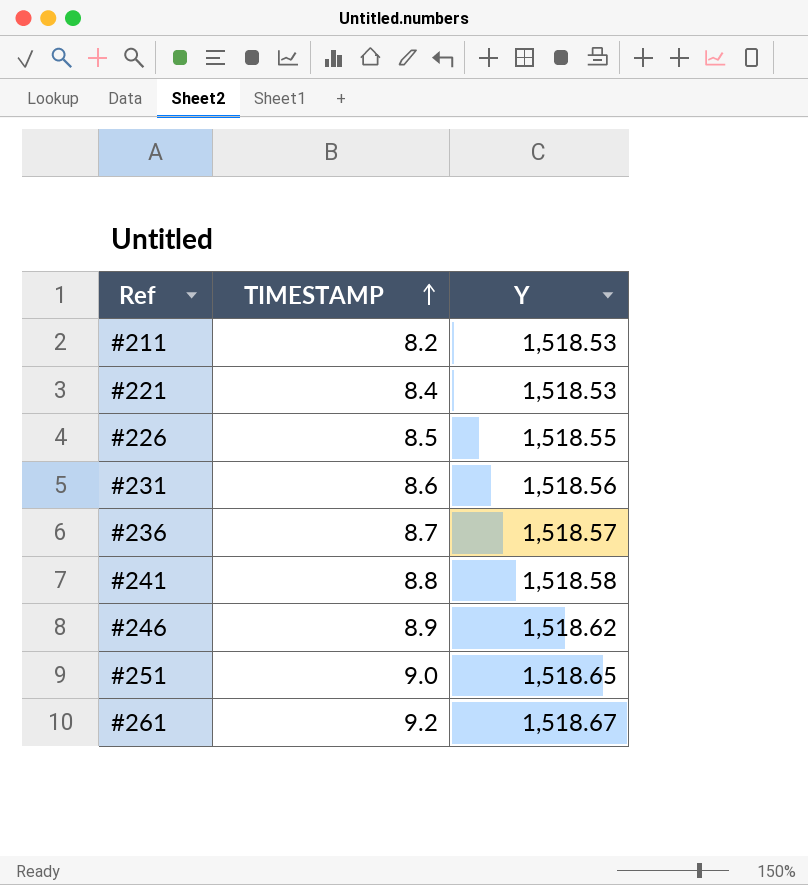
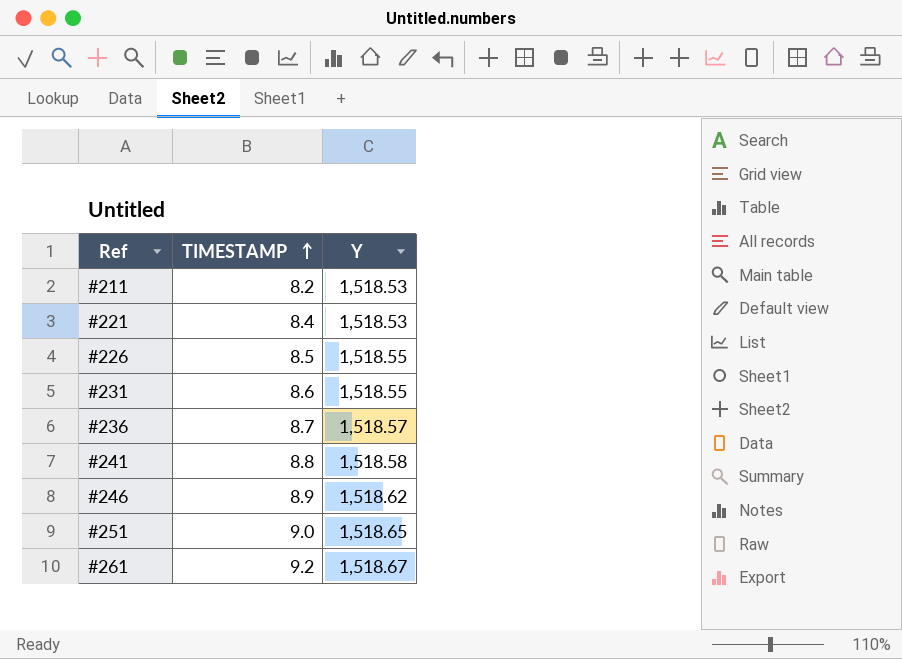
#231 | Y: 1,518.56 -> 1,518.55

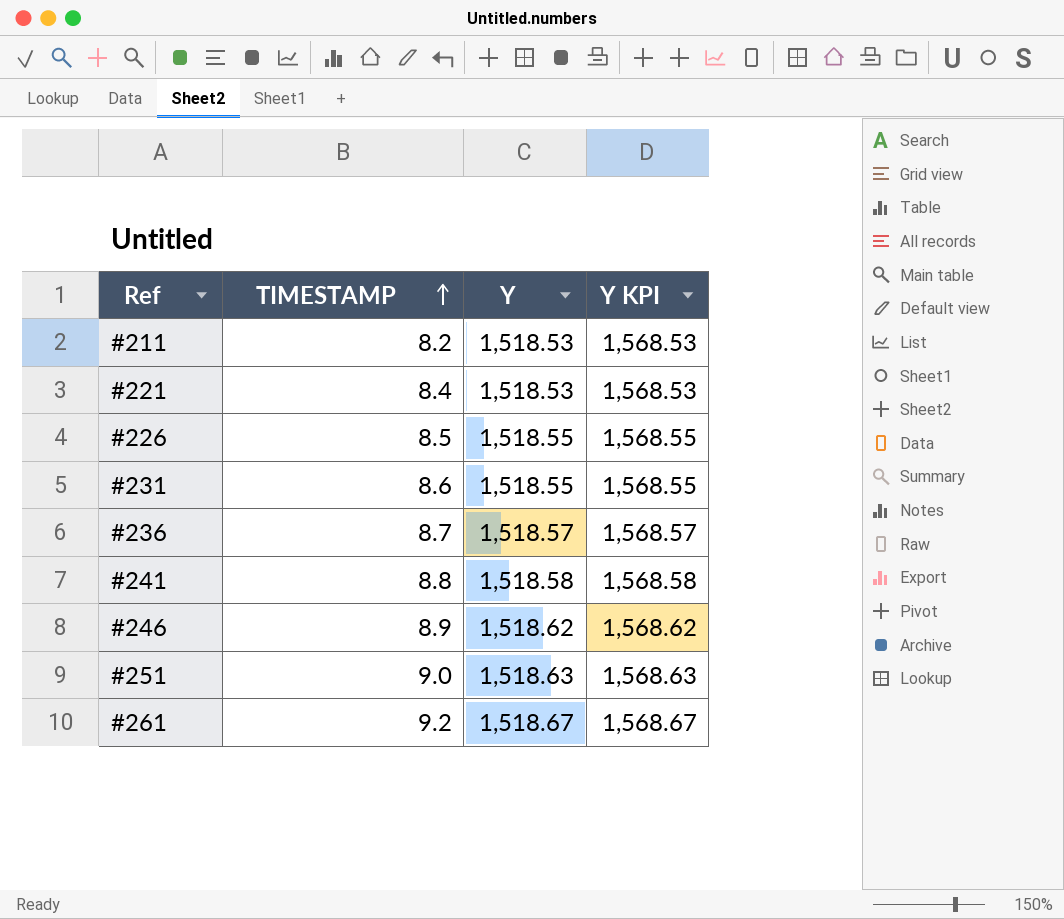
column Y KPI | formula: none -> [Y] + 50
#251 | Y: 1,518.65 -> 1,518.63

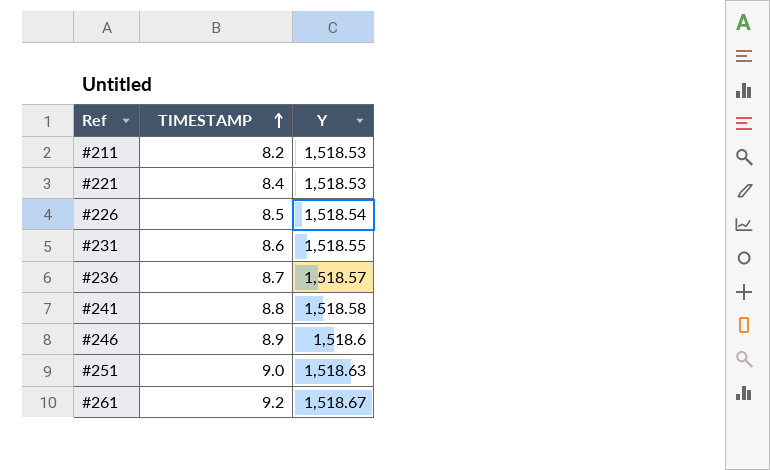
column Y KPI | formula: [Y] + 50 -> none
#226 | Y: 1,518.55 -> 1,518.54
#246 | Y: 1,518.62 -> 1,518.6

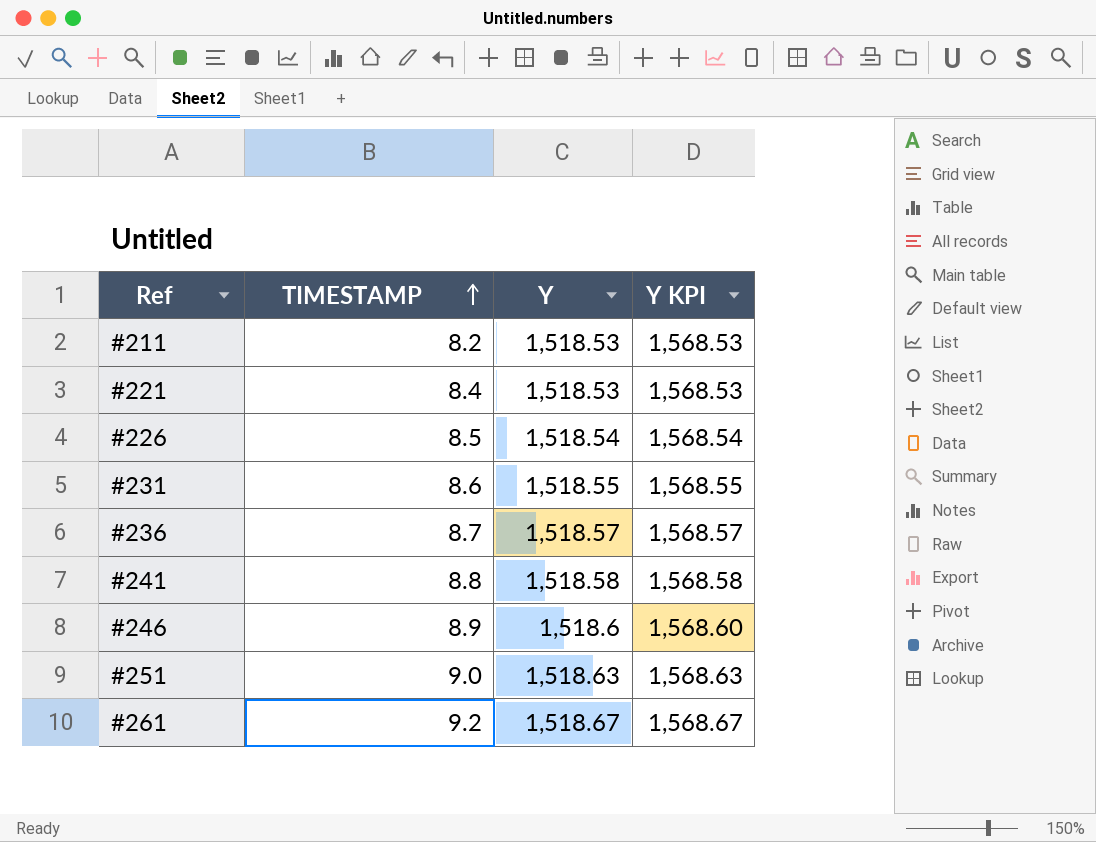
column Y KPI | formula: none -> [Y] + 50

